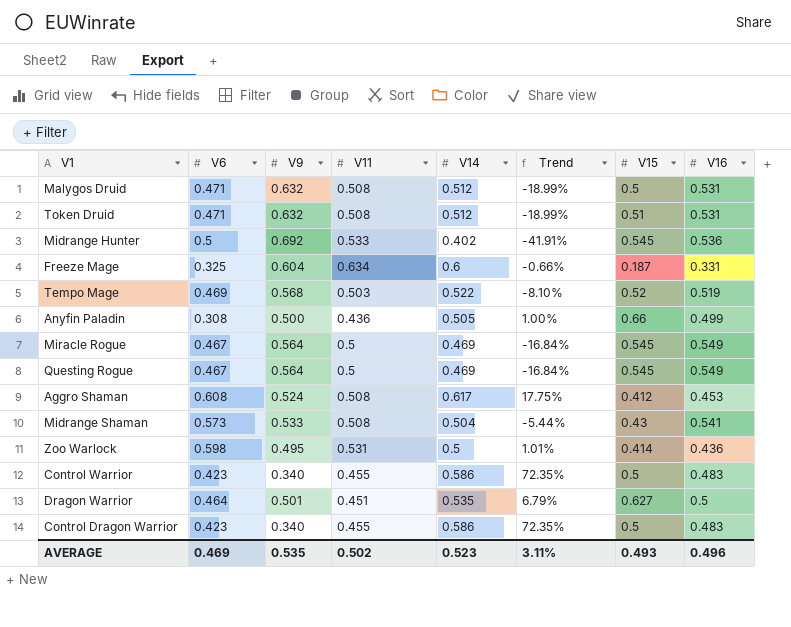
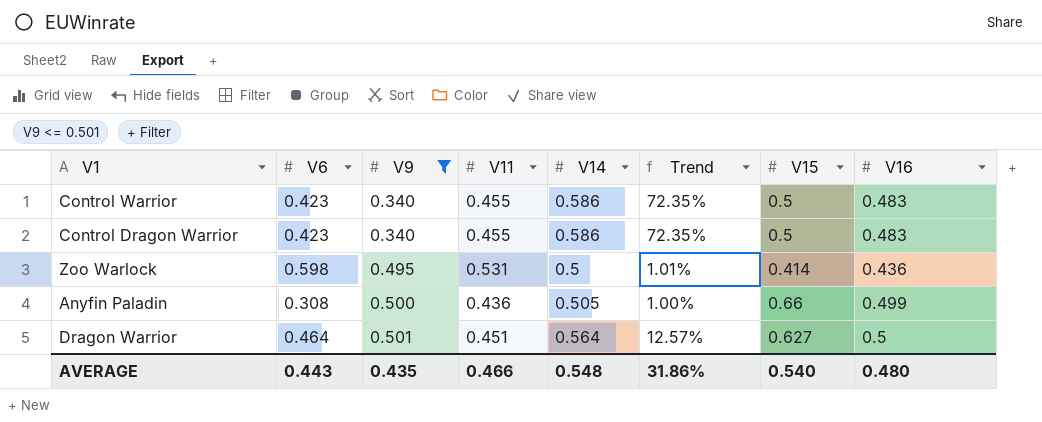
filter: none -> V9 <= 0.501
row order: none -> V9 ascending
Dragon Warrior | V14: 0.535 -> 0.564
Dragon Warrior | Trend: 6.79% -> 12.57%
AVERAGE | V6: 0.469 -> 0.443
AVERAGE | V9: 0.535 -> 0.435
AVERAGE | V11: 0.502 -> 0.466
AVERAGE | V14: 0.523 -> 0.548
AVERAGE | Trend: 3.11% -> 31.86%
AVERAGE | V15: 0.493 -> 0.540
AVERAGE | V16: 0.496 -> 0.480

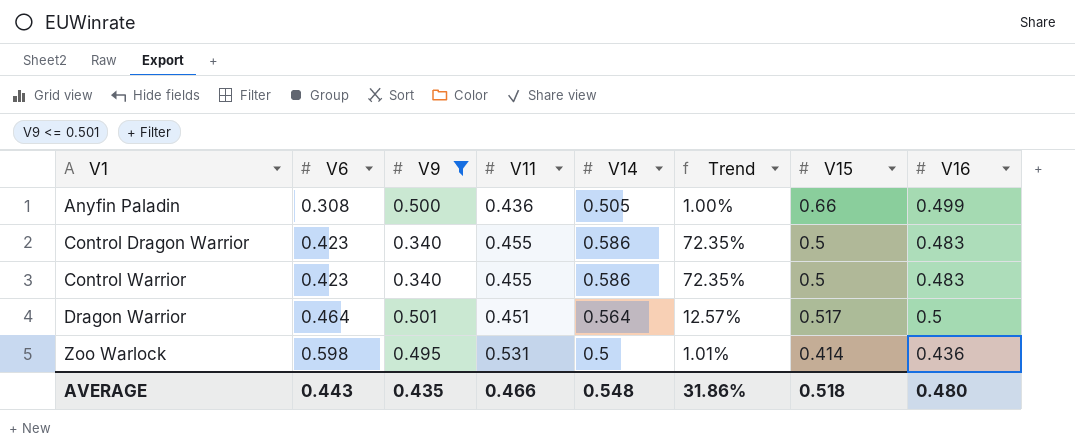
row order: V9 ascending -> V1 ascending
Dragon Warrior | V15: 0.627 -> 0.517
AVERAGE | V15: 0.540 -> 0.518

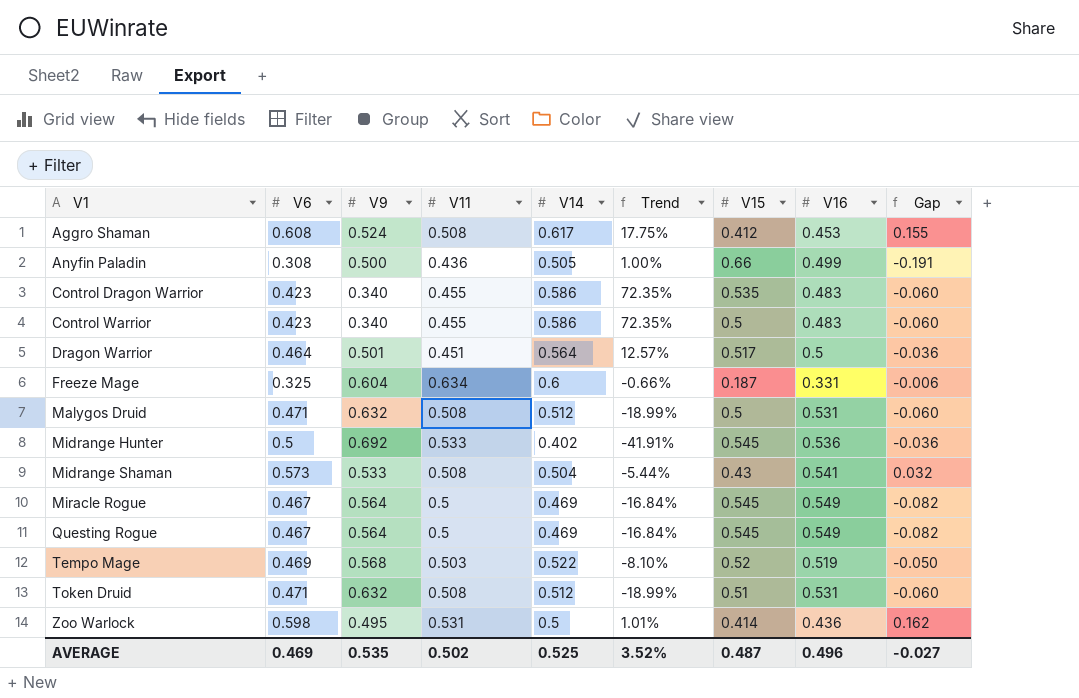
filter: V9 <= 0.501 -> none
column Gap | formula: none -> [V6] - [V16]
Control Dragon Warrior | V15: 0.5 -> 0.535
AVERAGE | V6: 0.443 -> 0.469
AVERAGE | V9: 0.435 -> 0.535
AVERAGE | V11: 0.466 -> 0.502
AVERAGE | V14: 0.548 -> 0.525
AVERAGE | Trend: 31.86% -> 3.52%
AVERAGE | V15: 0.518 -> 0.487
AVERAGE | V16: 0.480 -> 0.496

